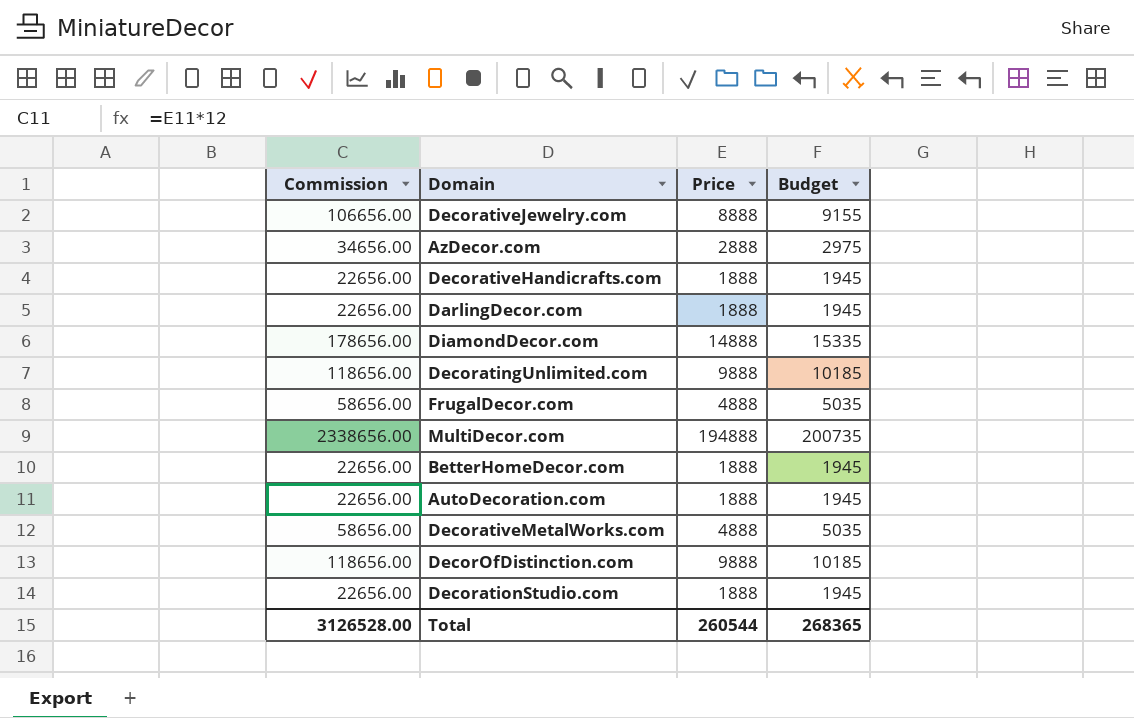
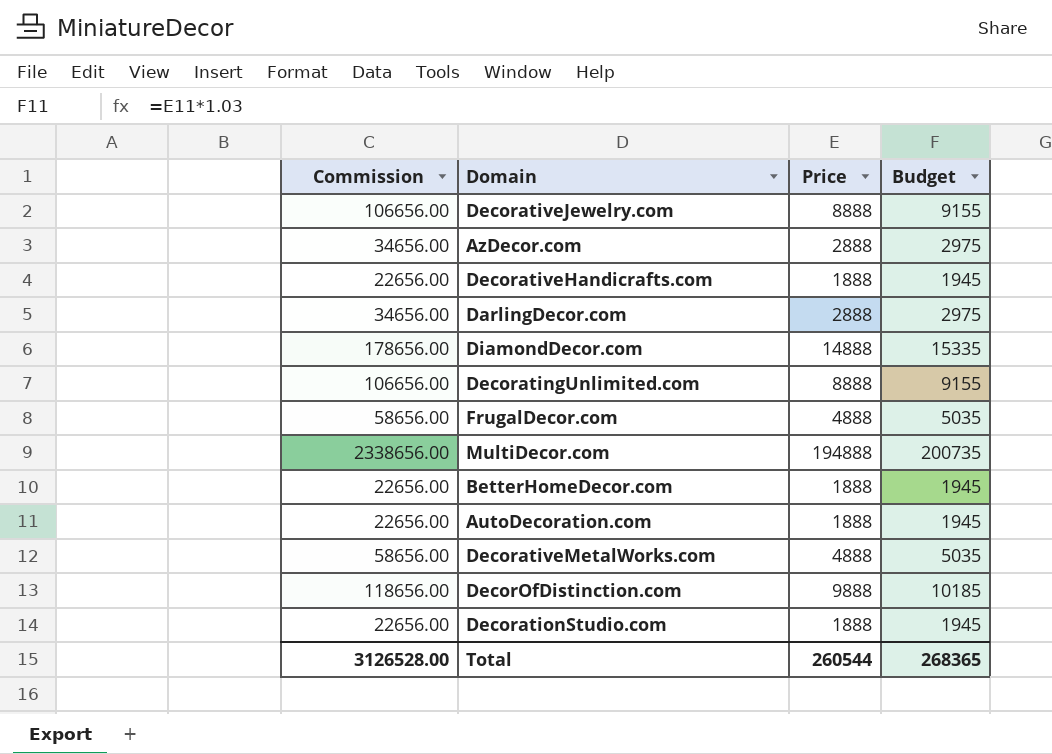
DarlingDecor.com | Commission: 22656.00 -> 34656.00
DarlingDecor.com | Price: 1888 -> 2888
DarlingDecor.com | Budget: 1945 -> 2975
DecoratingUnlimited.com | Commission: 118656.00 -> 106656.00
DecoratingUnlimited.com | Price: 9888 -> 8888
DecoratingUnlimited.com | Budget: 10185 -> 9155

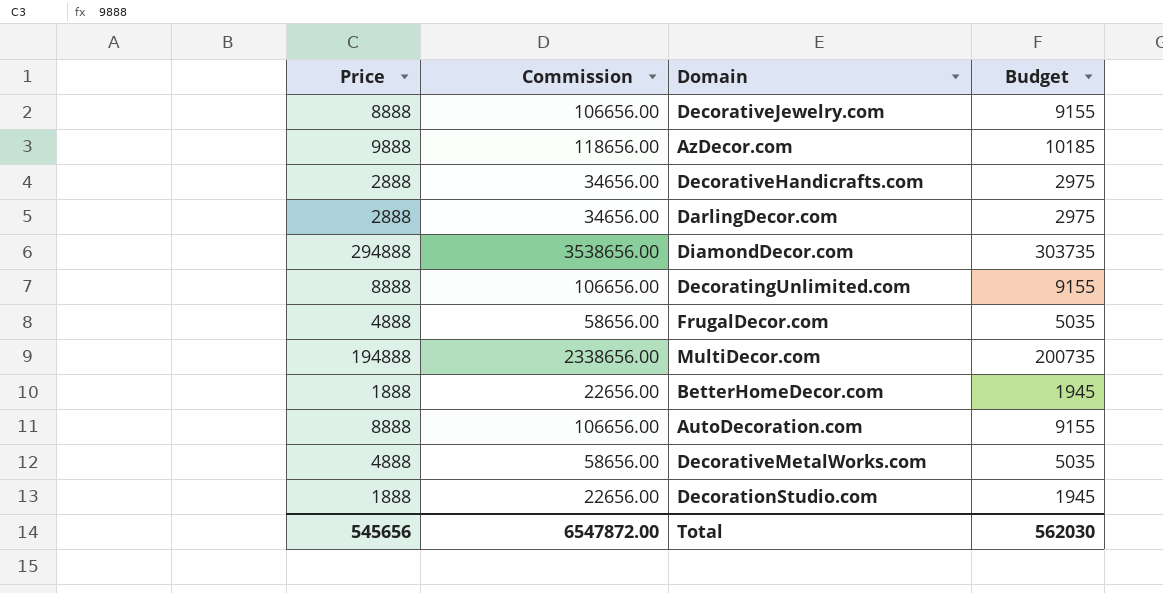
column Price | position: 3 -> 1
row DecorOfDistinction.com: 118656.00 | 9888 | 10185 -> none
AzDecor.com | Price: 2888 -> 9888
AzDecor.com | Commission: 34656.00 -> 118656.00
AzDecor.com | Budget: 2975 -> 10185
DecorativeHandicrafts.com | Price: 1888 -> 2888
DecorativeHandicrafts.com | Commission: 22656.00 -> 34656.00
DecorativeHandicrafts.com | Budget: 1945 -> 2975
DiamondDecor.com | Price: 14888 -> 294888
DiamondDecor.com | Commission: 178656.00 -> 3538656.00
DiamondDecor.com | Budget: 15335 -> 303735
AutoDecoration.com | Price: 1888 -> 8888
AutoDecoration.com | Commission: 22656.00 -> 106656.00
AutoDecoration.com | Budget: 1945 -> 9155
Total | Price: 260544 -> 545656
Total | Commission: 3126528.00 -> 6547872.00
Total | Budget: 268365 -> 562030

